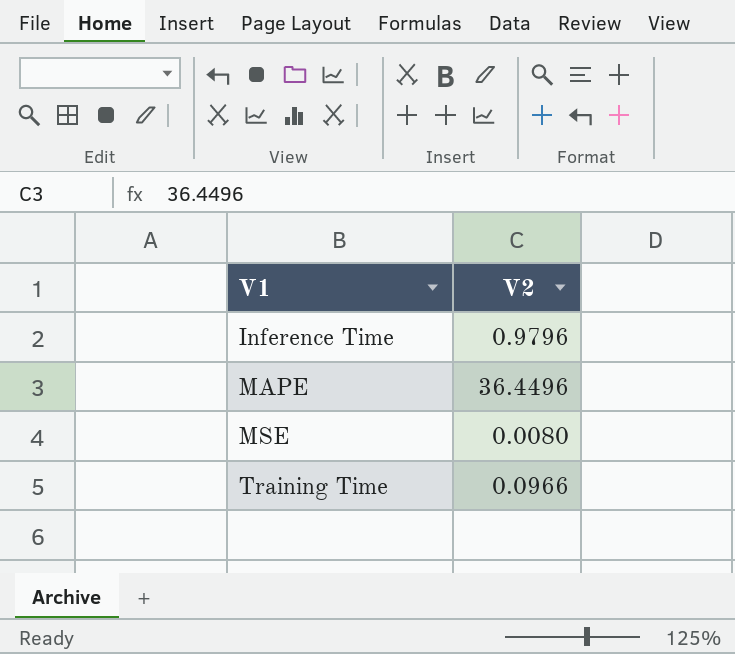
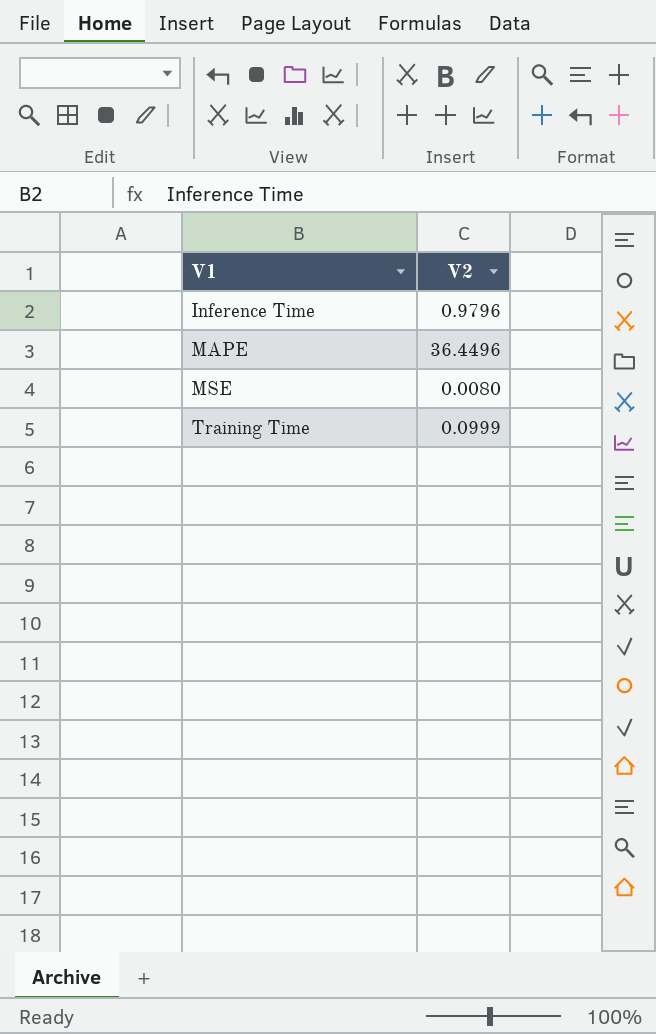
Training Time | V2: 0.0966 -> 0.0999

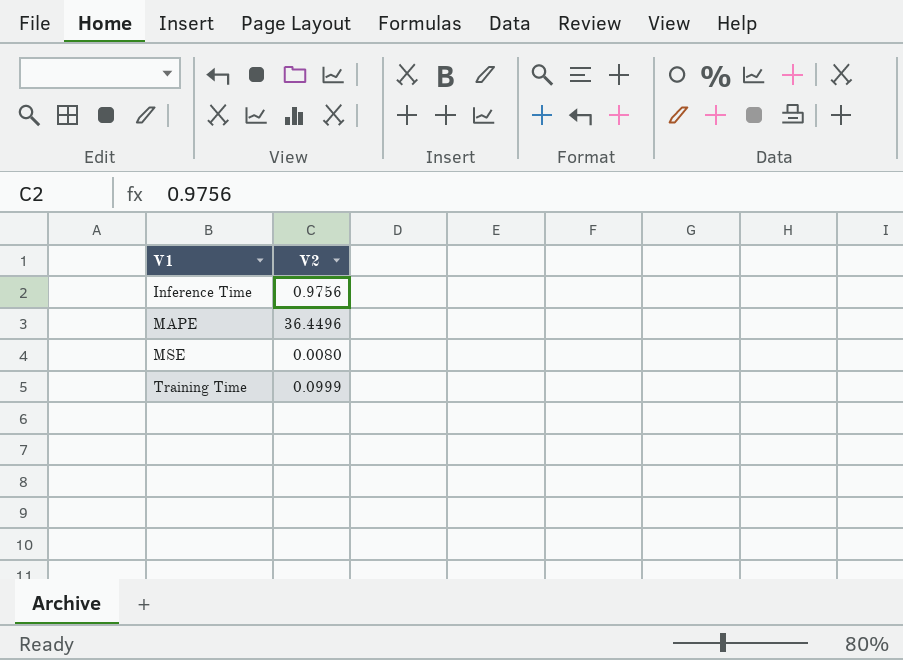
Inference Time | V2: 0.9796 -> 0.9756

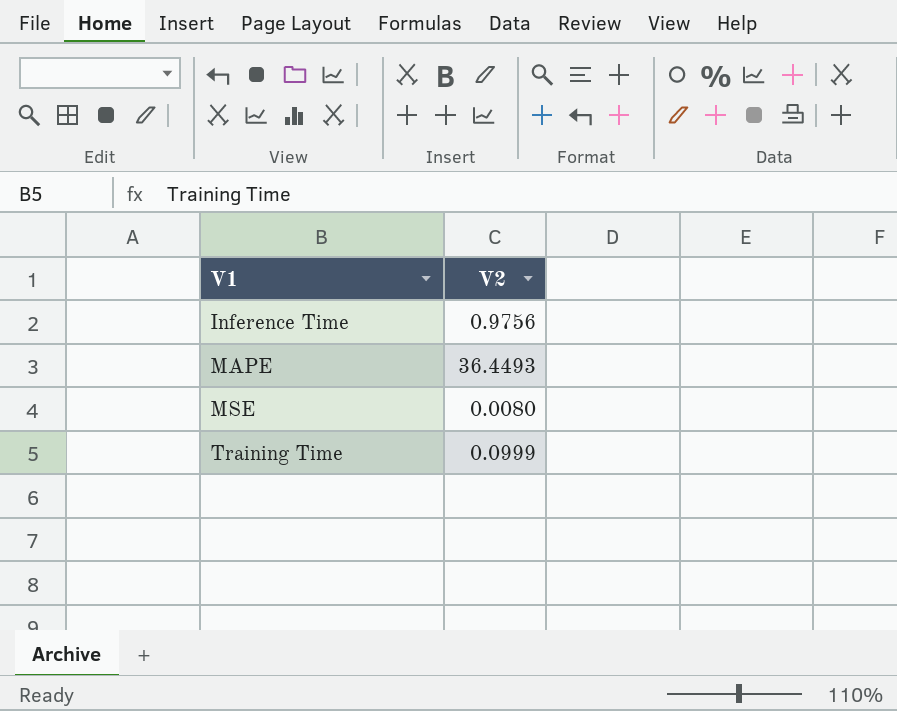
MAPE | V2: 36.4496 -> 36.4493

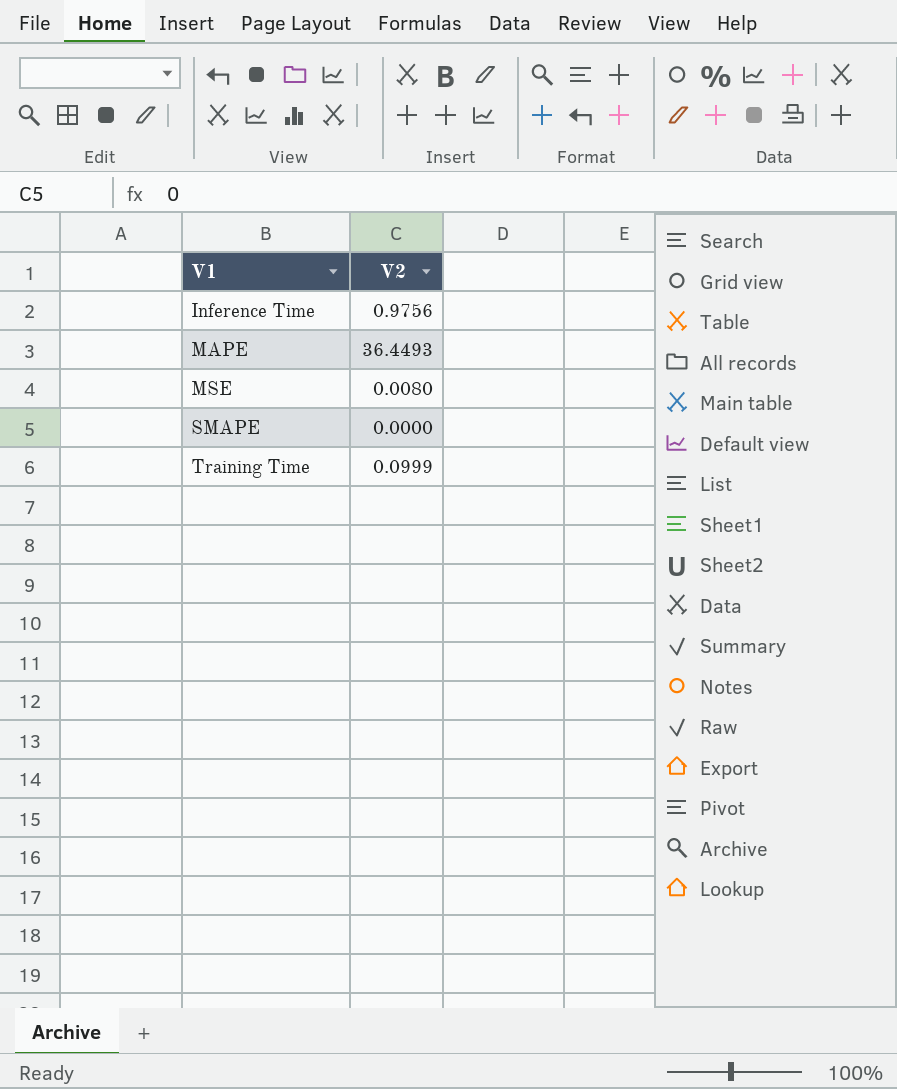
row SMAPE: none -> 0.0000

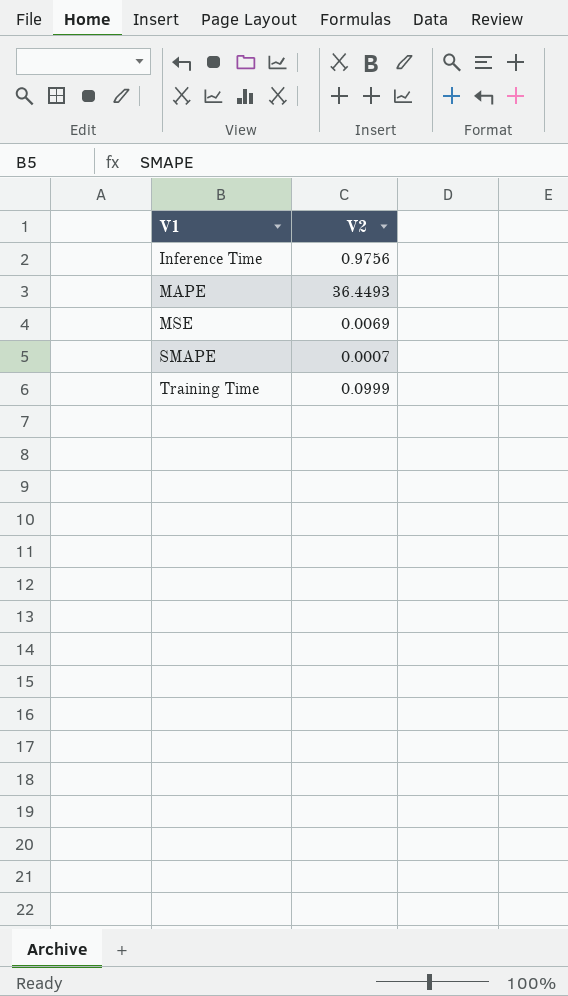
MSE | V2: 0.0080 -> 0.0069
SMAPE | V2: 0.0000 -> 0.0007

